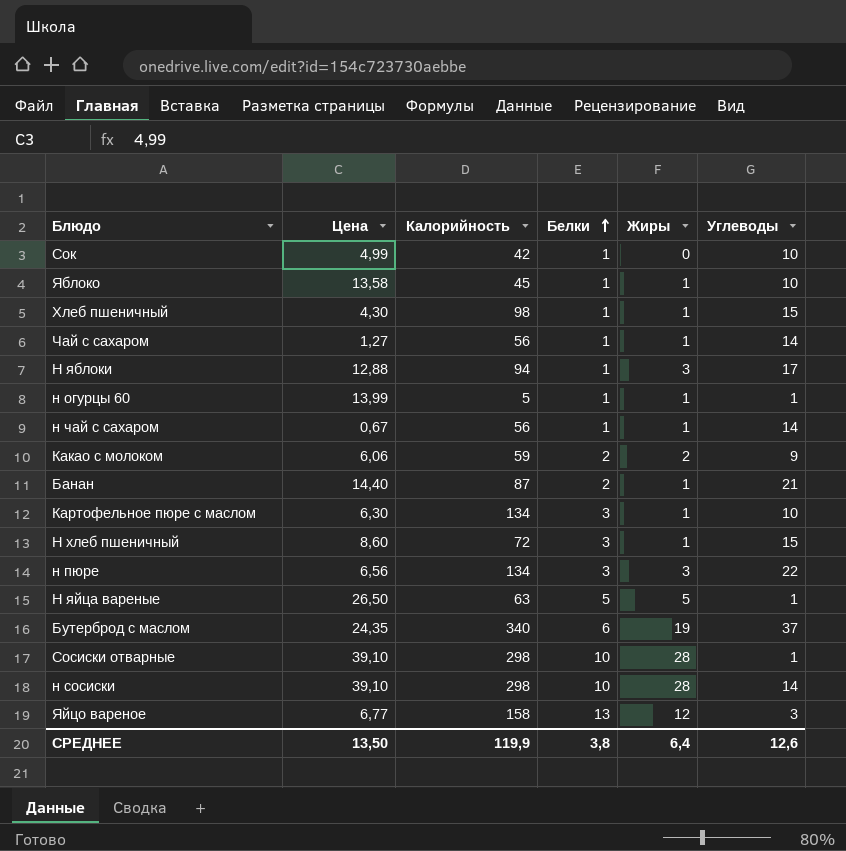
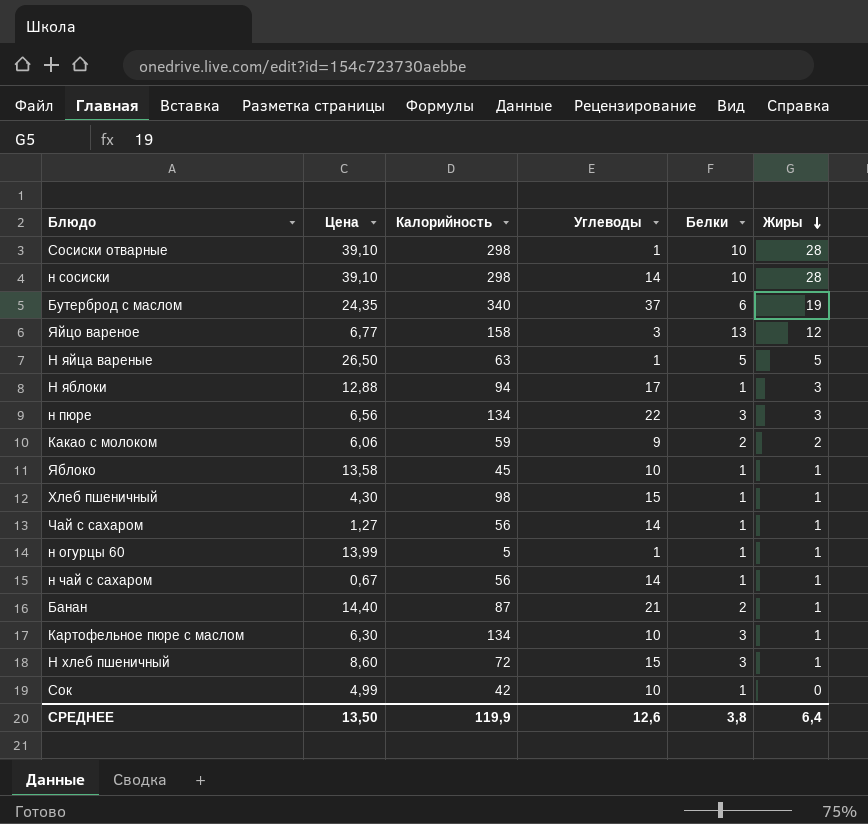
row order: Белки ascending -> Жиры descending
column Углеводы | position: 6 -> 4

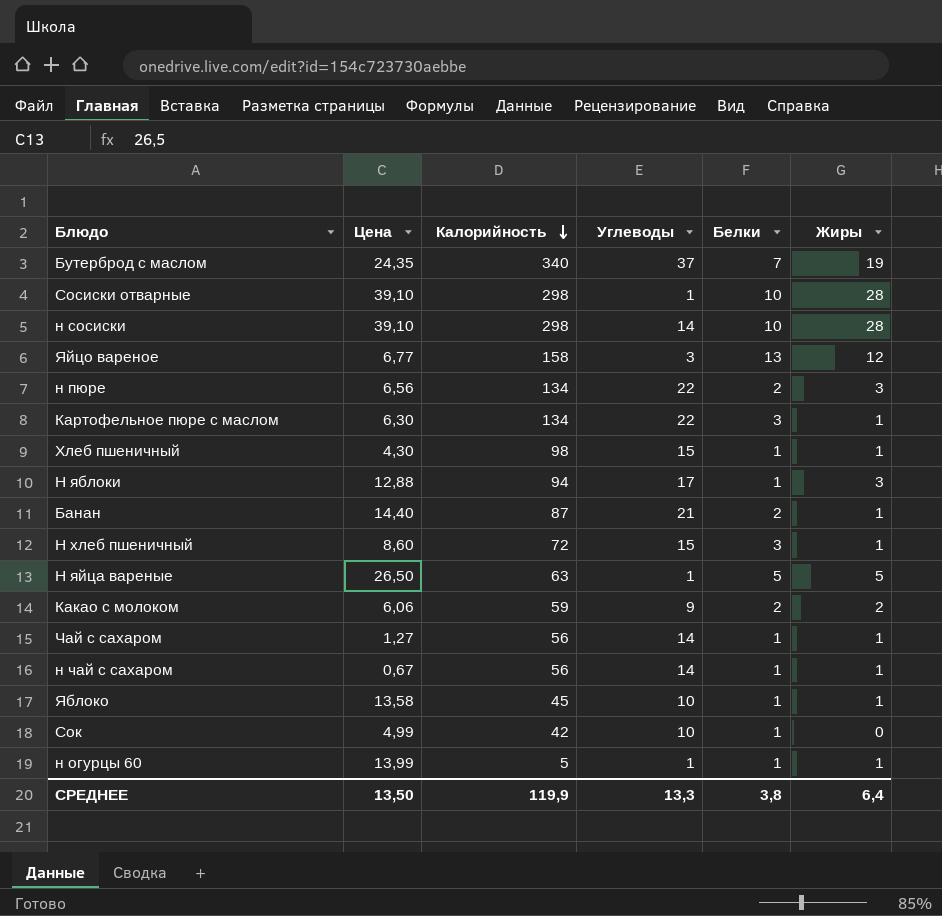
row order: Жиры descending -> Калорийность descending
Бутерброд с маслом | Белки: 6 -> 7
н пюре | Белки: 3 -> 2
Картофельное пюре с маслом | Углеводы: 10 -> 22
СРЕДНЕЕ | Углеводы: 12,6 -> 13,3

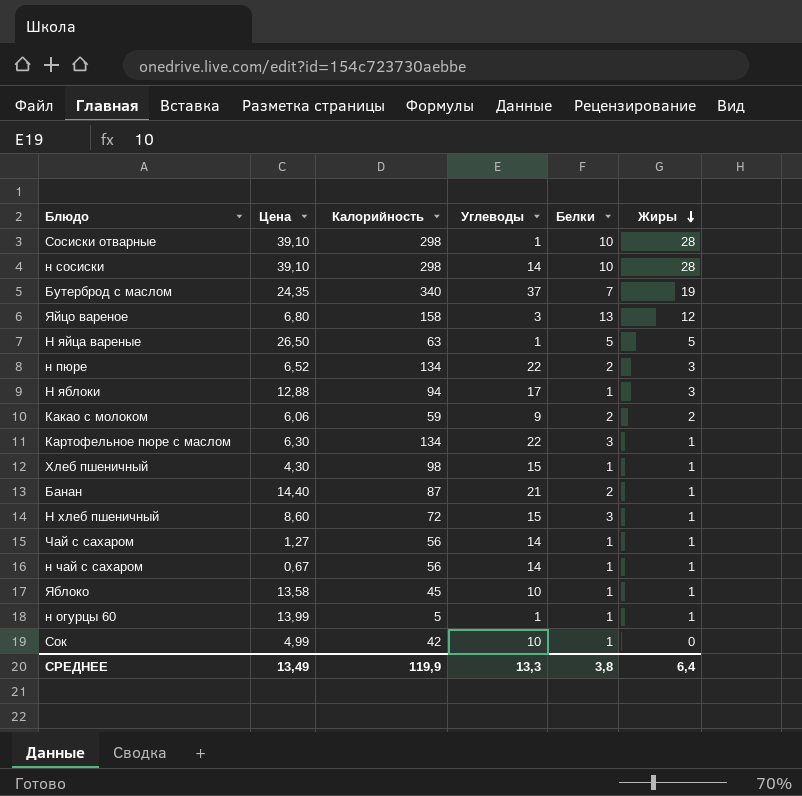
row order: Калорийность descending -> Жиры descending
Яйцо вареное | Цена: 6,77 -> 6,80
н пюре | Цена: 6,56 -> 6,52
СРЕДНЕЕ | Цена: 13,50 -> 13,49

